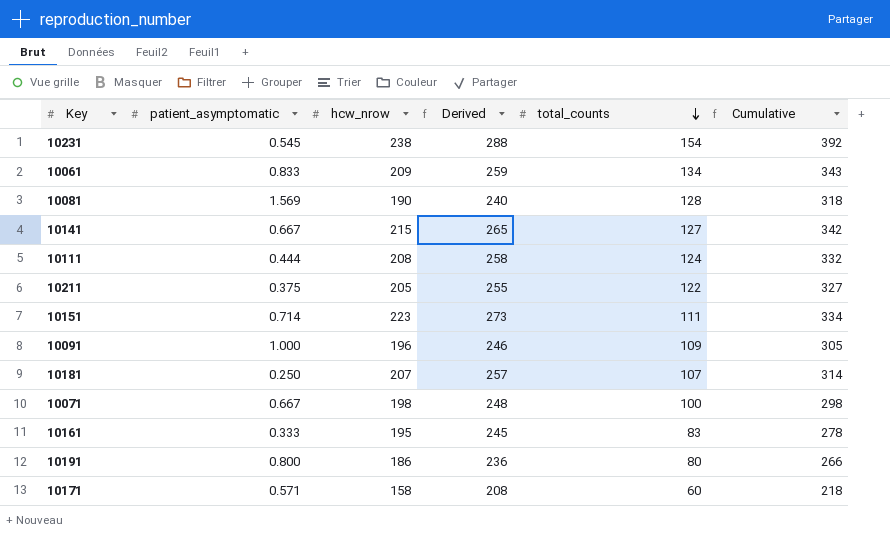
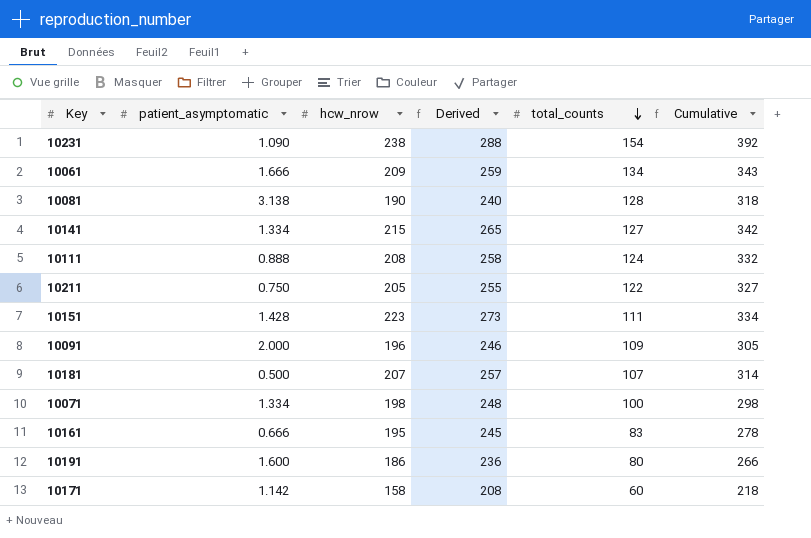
10231 | patient_asymptomatic: 0.545 -> 1.090
10061 | patient_asymptomatic: 0.833 -> 1.666
10081 | patient_asymptomatic: 1.569 -> 3.138
10141 | patient_asymptomatic: 0.667 -> 1.334
10111 | patient_asymptomatic: 0.444 -> 0.888
10211 | patient_asymptomatic: 0.375 -> 0.750
10151 | patient_asymptomatic: 0.714 -> 1.428
10091 | patient_asymptomatic: 1.000 -> 2.000
10181 | patient_asymptomatic: 0.250 -> 0.500
10071 | patient_asymptomatic: 0.667 -> 1.334
10161 | patient_asymptomatic: 0.333 -> 0.666
10191 | patient_asymptomatic: 0.800 -> 1.600
10171 | patient_asymptomatic: 0.571 -> 1.142

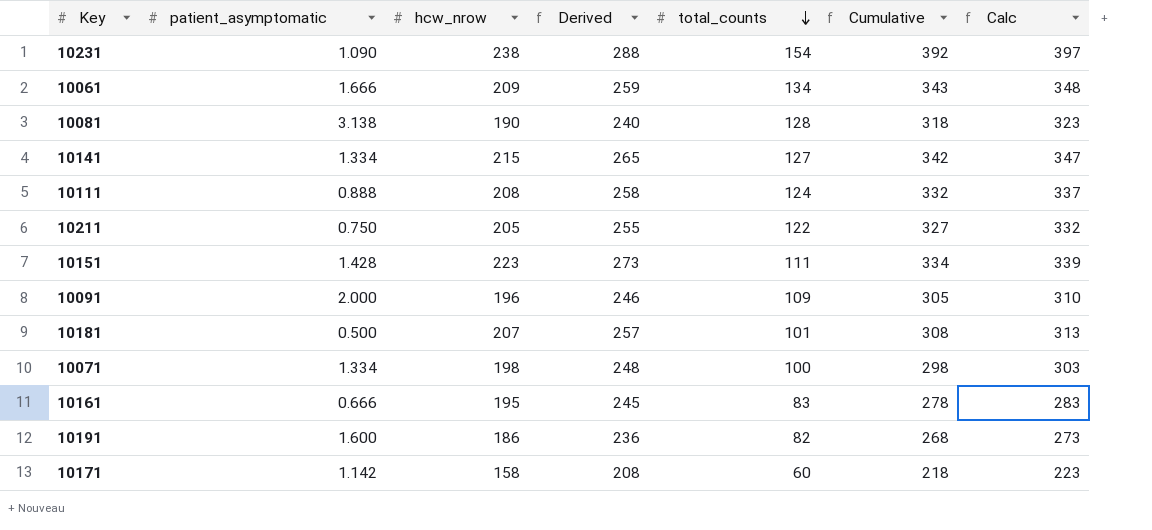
column Calc | formula: none -> [Cumulative] + 5
10181 | total_counts: 107 -> 101
10181 | Cumulative: 314 -> 308
10191 | total_counts: 80 -> 82
10191 | Cumulative: 266 -> 268

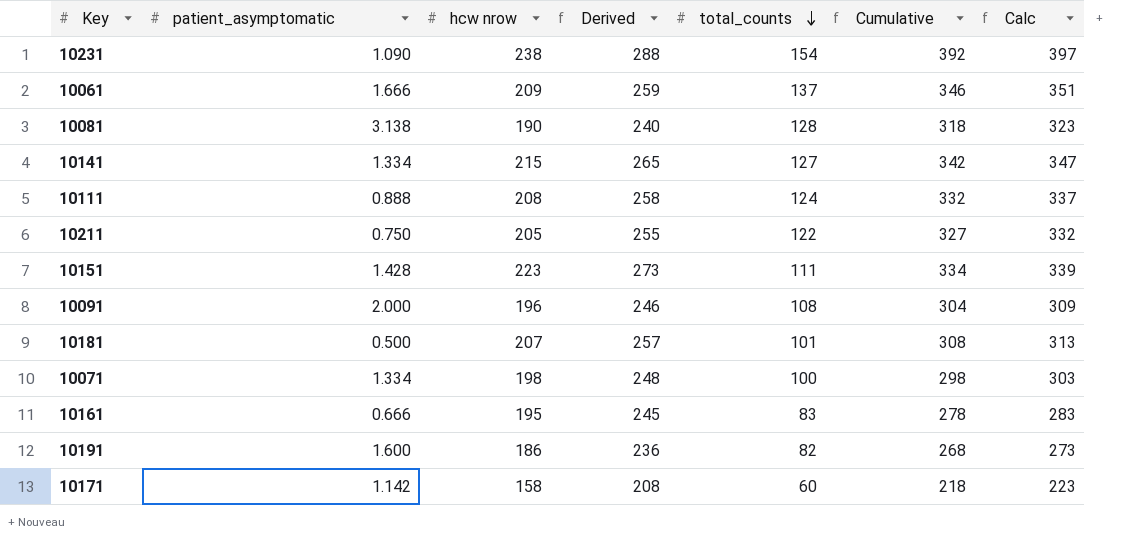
column name: hcw_nrow -> hcw nrow
10061 | total_counts: 134 -> 137
10061 | Cumulative: 343 -> 346
10061 | Calc: 348 -> 351
10091 | total_counts: 109 -> 108
10091 | Cumulative: 305 -> 304
10091 | Calc: 310 -> 309

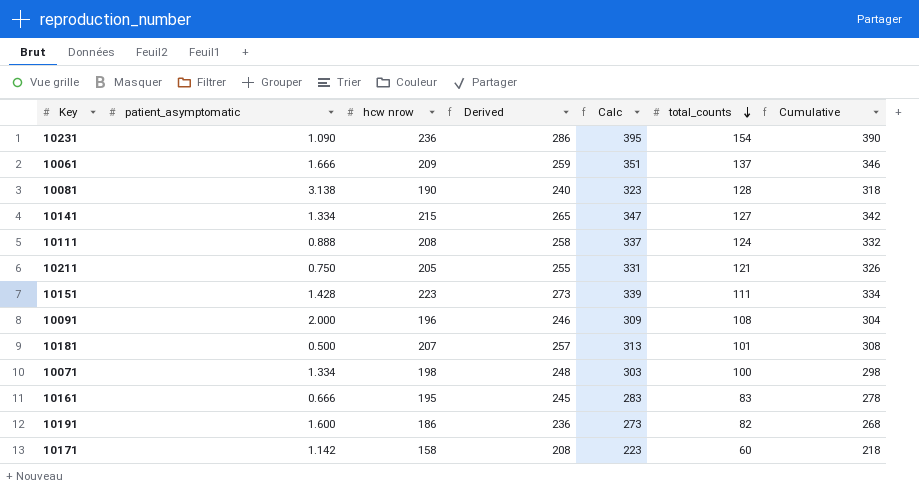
column Calc | position: 7 -> 5
10231 | hcw nrow: 238 -> 236
10231 | Derived: 288 -> 286
10231 | Calc: 397 -> 395
10231 | Cumulative: 392 -> 390
10211 | Calc: 332 -> 331
10211 | total_counts: 122 -> 121
10211 | Cumulative: 327 -> 326

